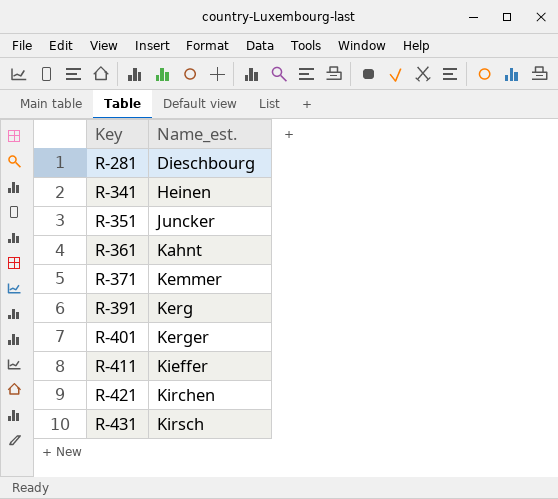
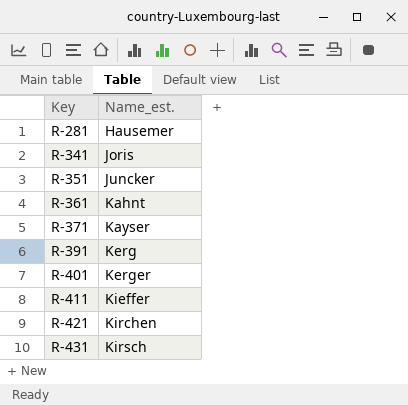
R-281 | Name_est.: Dieschbourg -> Hausemer
R-341 | Name_est.: Heinen -> Joris
R-371 | Name_est.: Kemmer -> Kayser

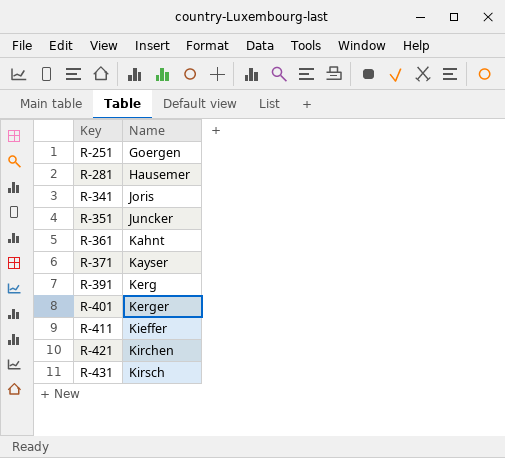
column name: Name_est. -> Name
row R-251: none -> Goergen

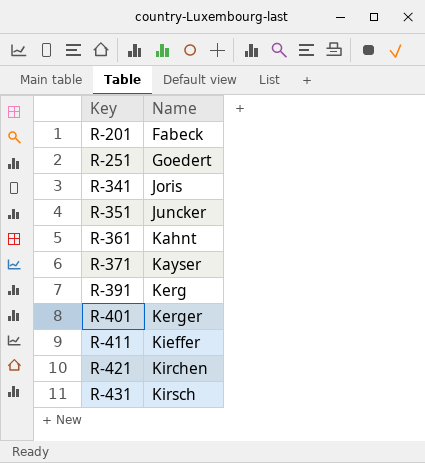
row R-281: Hausemer -> none
row R-201: none -> Fabeck
R-251 | Name: Goergen -> Goedert

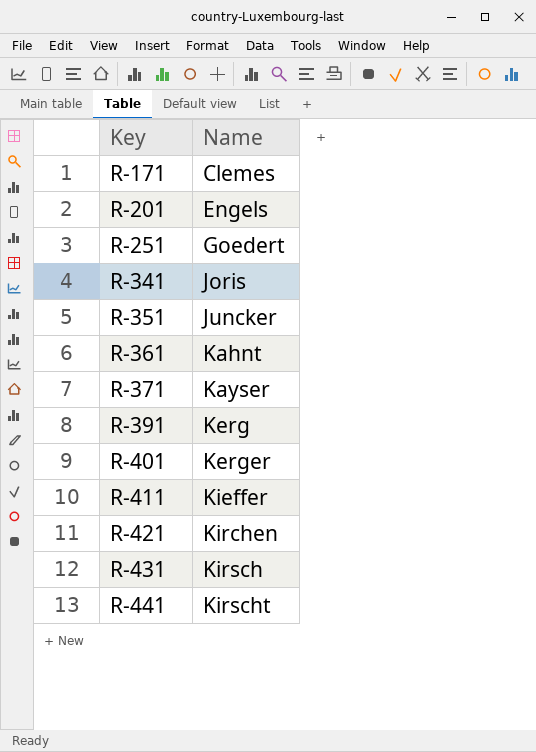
row R-171: none -> Clemes
R-201 | Name: Fabeck -> Engels
row R-441: none -> Kirscht

